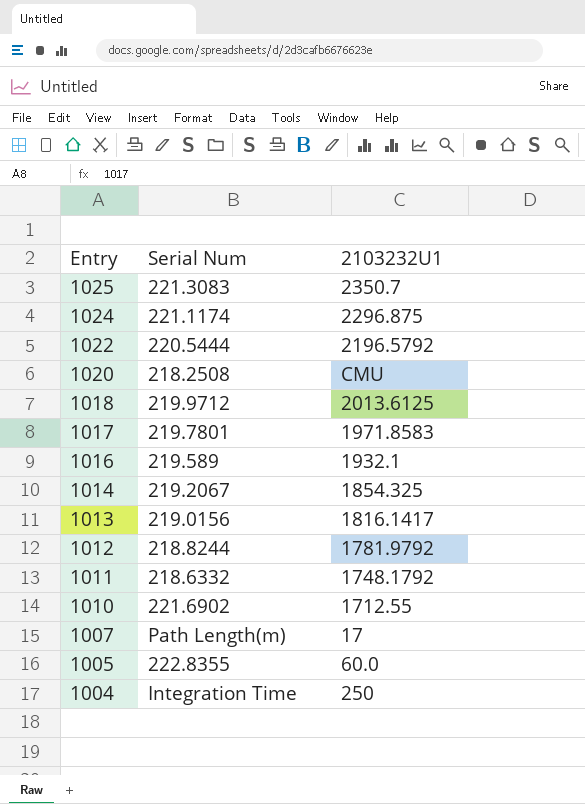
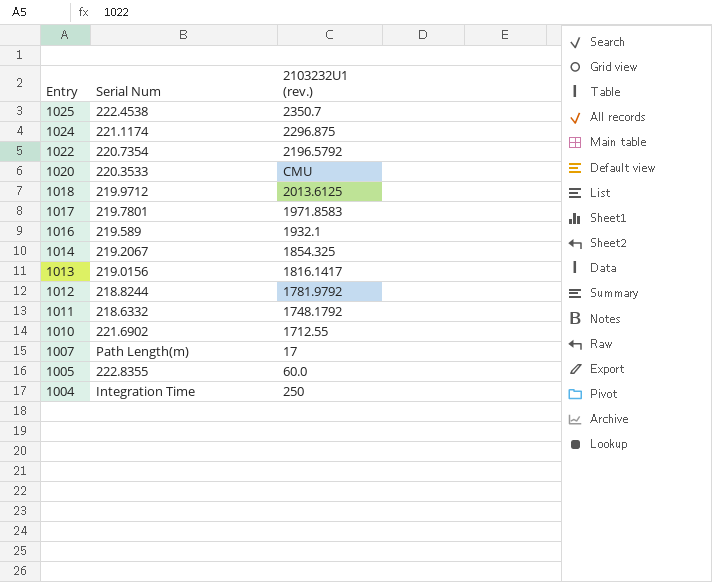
column name: 2103232U1 -> 2103232U1 (rev.)
1025 | Serial Num: 221.3083 -> 222.4538
1022 | Serial Num: 220.5444 -> 220.7354
1020 | Serial Num: 218.2508 -> 220.3533

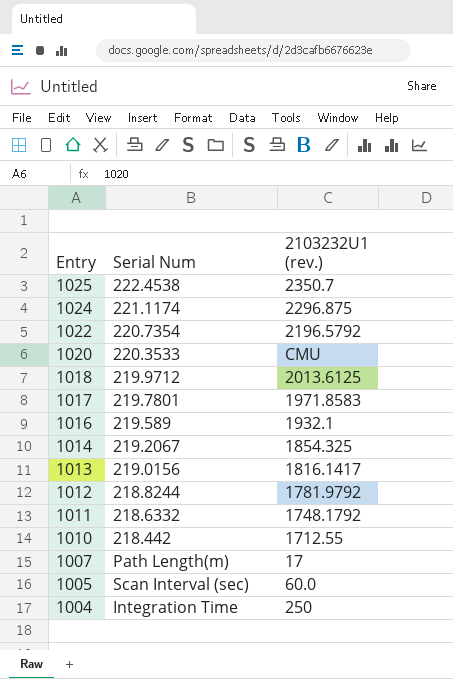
1010 | Serial Num: 221.6902 -> 218.442
1005 | Serial Num: 222.8355 -> Scan Interval (sec)

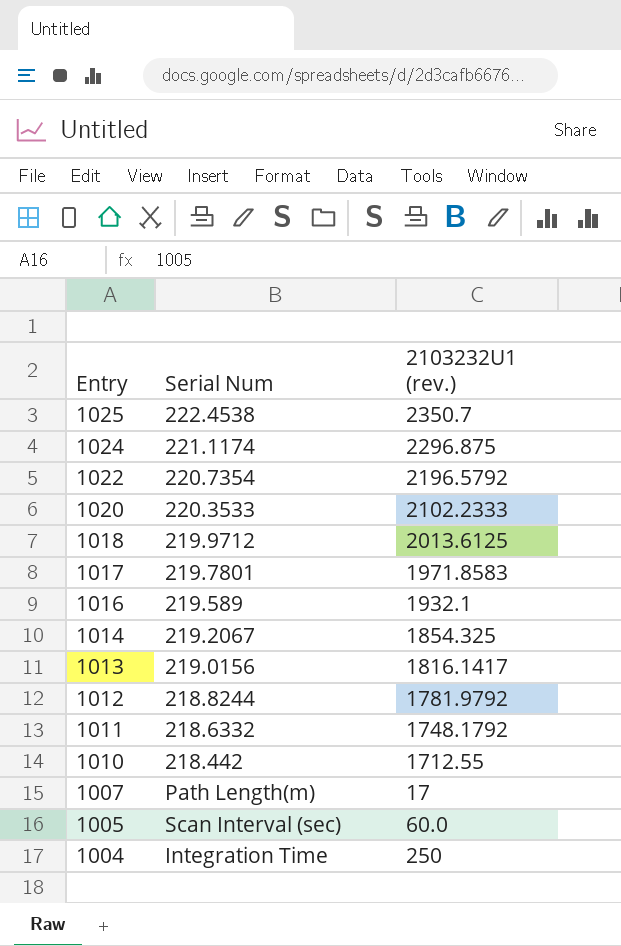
1020 | 2103232U1 (rev.): CMU -> 2102.2333

